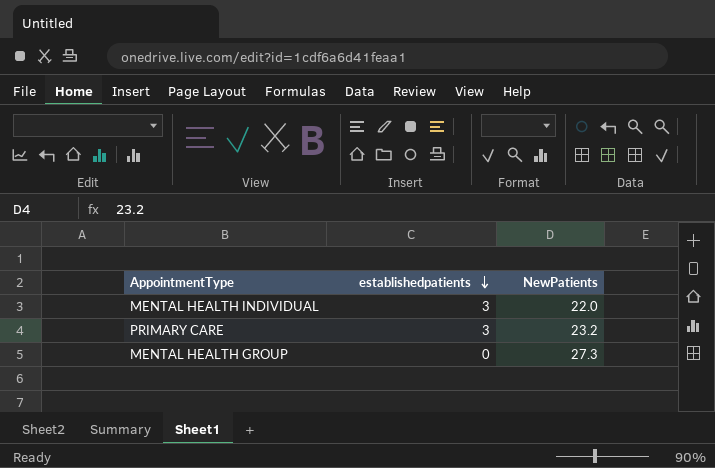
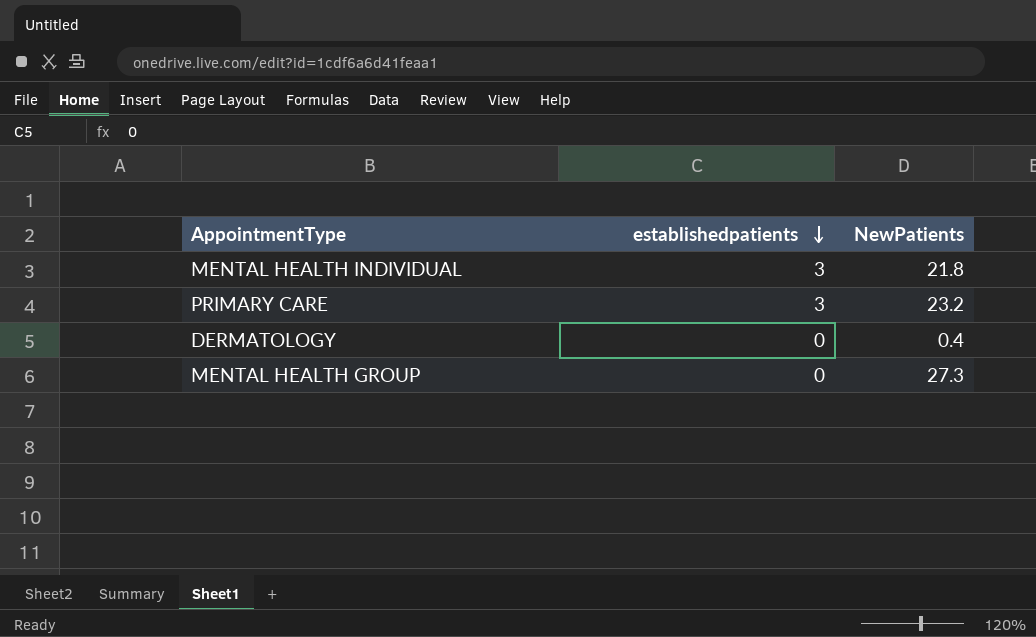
MENTAL HEALTH INDIVIDUAL | NewPatients: 22.0 -> 21.8
row DERMATOLOGY: none -> 0 | 0.4

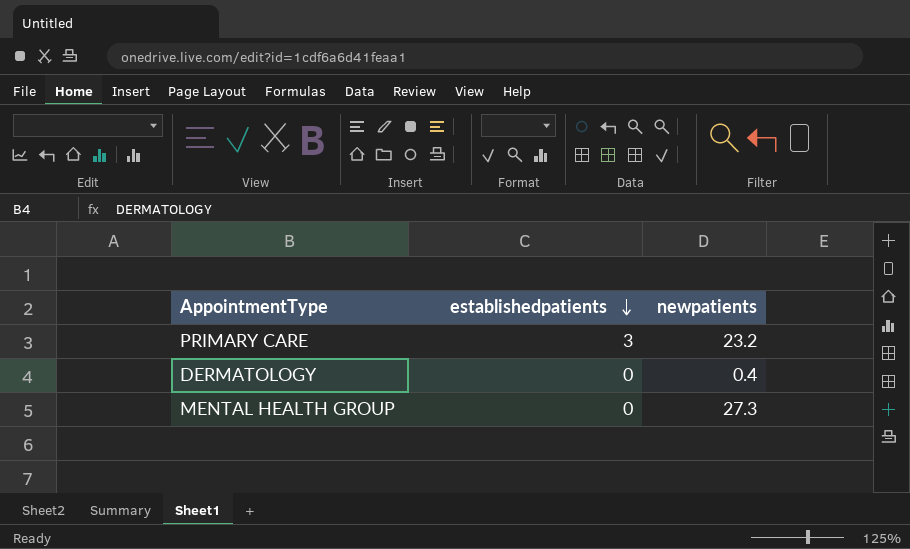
column name: NewPatients -> newpatients
row MENTAL HEALTH INDIVIDUAL: 3 | 21.8 -> none

